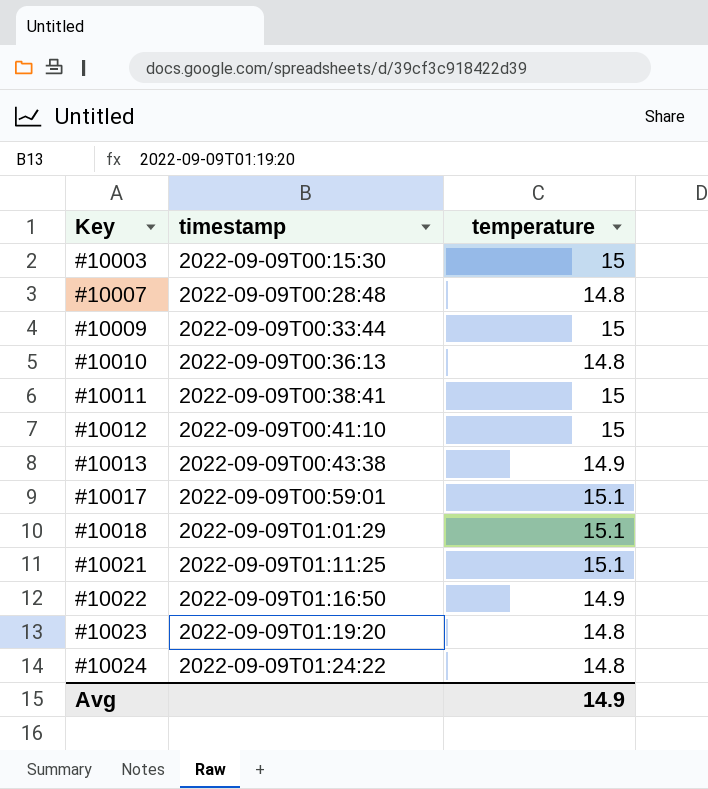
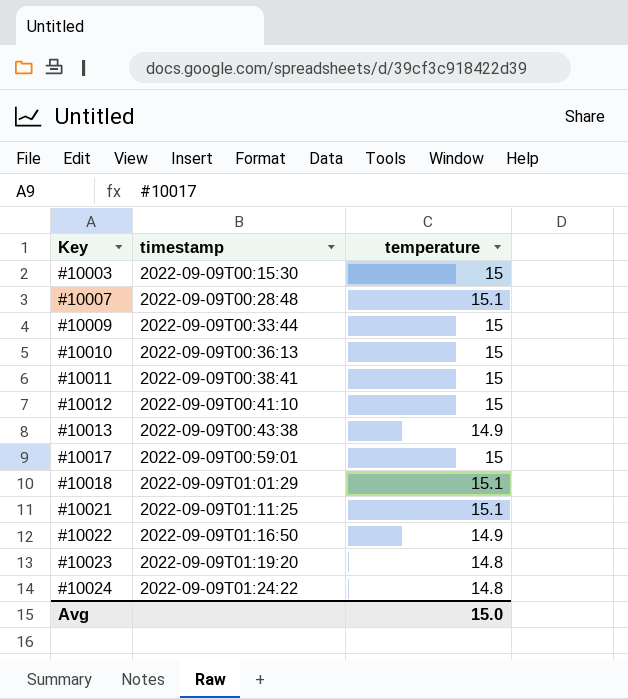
#10007 | temperature: 14.8 -> 15.1
#10010 | temperature: 14.8 -> 15
#10017 | temperature: 15.1 -> 15
Avg | temperature: 14.9 -> 15.0

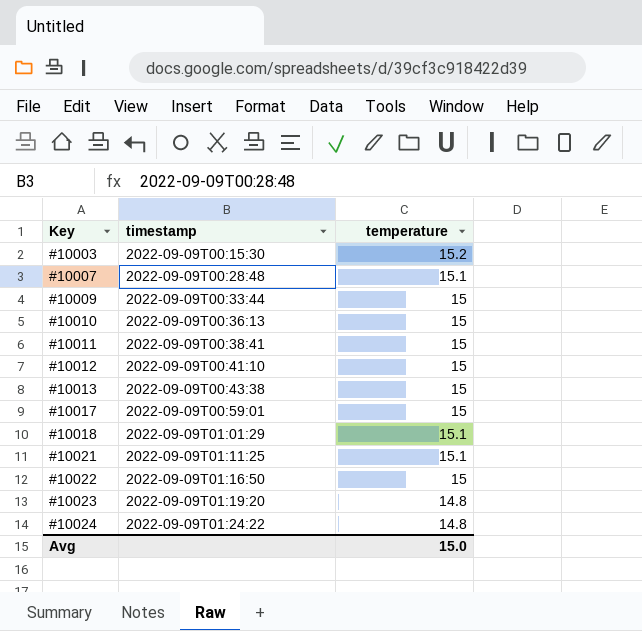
#10003 | temperature: 15 -> 15.2
#10013 | temperature: 14.9 -> 15
#10022 | temperature: 14.9 -> 15

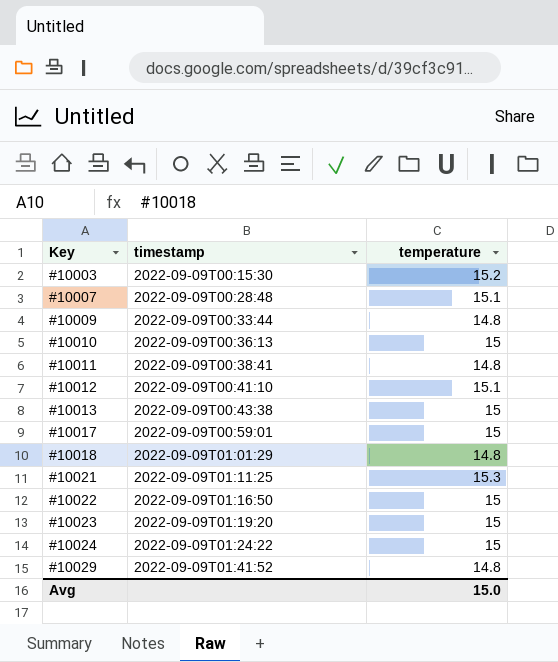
#10009 | temperature: 15 -> 14.8
#10011 | temperature: 15 -> 14.8
#10012 | temperature: 15 -> 15.1
#10018 | temperature: 15.1 -> 14.8
#10021 | temperature: 15.1 -> 15.3
#10023 | temperature: 14.8 -> 15
#10024 | temperature: 14.8 -> 15
row #10029: none -> 2022-09-09T01:41:52 | 14.8

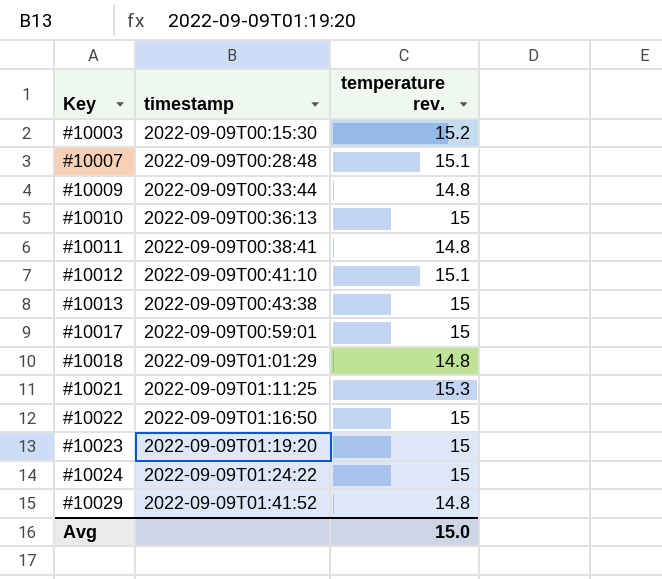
column name: temperature -> temperature rev.

